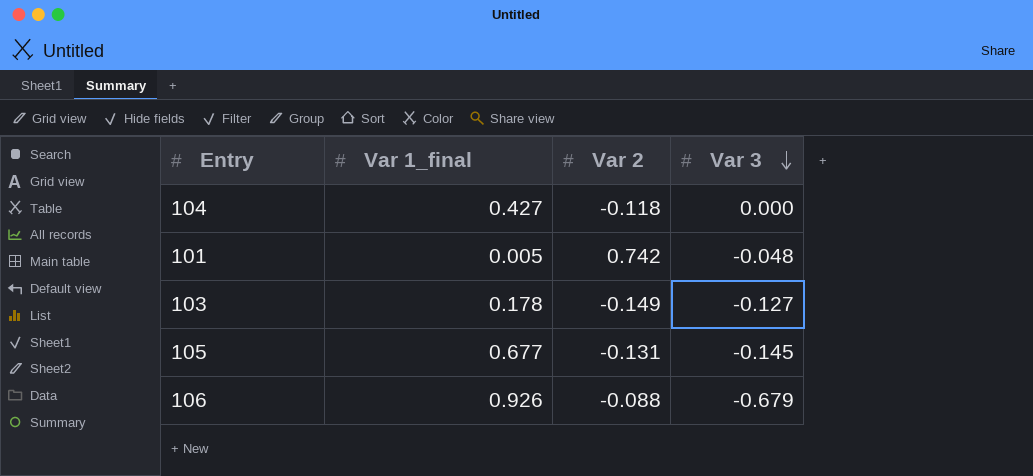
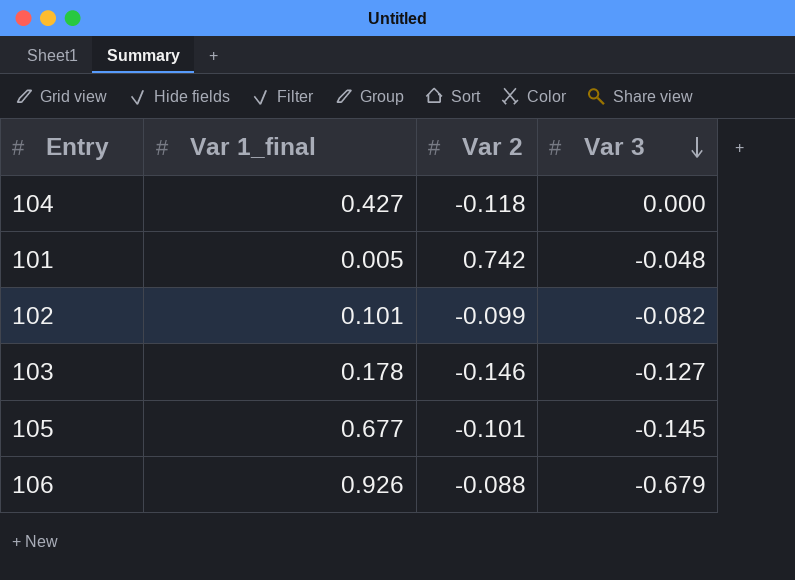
row 102: none -> 0.101 | -0.099 | -0.082
103 | Var 2: -0.149 -> -0.146
105 | Var 2: -0.131 -> -0.101

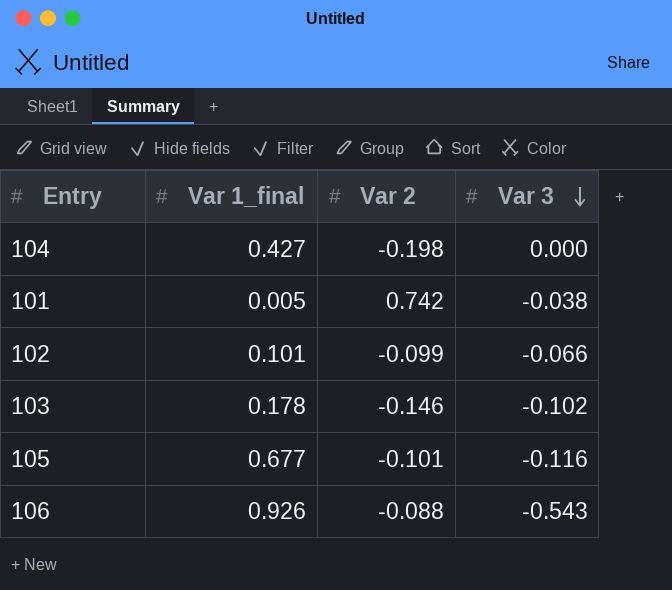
104 | Var 2: -0.118 -> -0.198
101 | Var 3: -0.048 -> -0.038
102 | Var 3: -0.082 -> -0.066
103 | Var 3: -0.127 -> -0.102
105 | Var 3: -0.145 -> -0.116
106 | Var 3: -0.679 -> -0.543

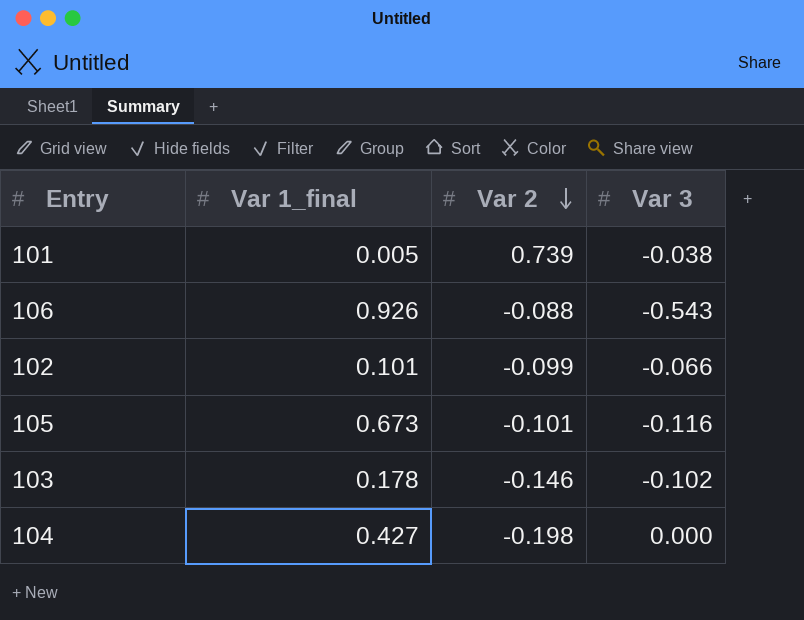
row order: Var 3 descending -> Var 2 descending
101 | Var 2: 0.742 -> 0.739
105 | Var 1_final: 0.677 -> 0.673

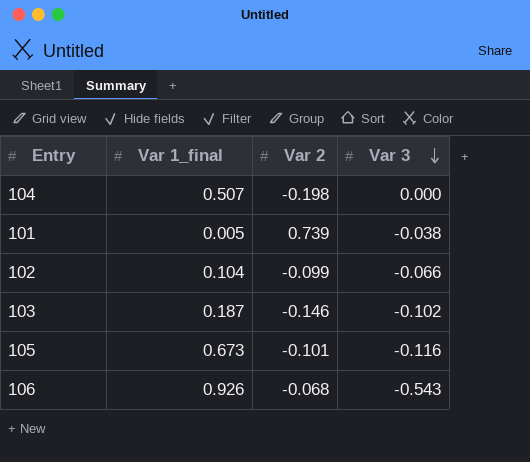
row order: Var 2 descending -> Var 3 descending
104 | Var 1_final: 0.427 -> 0.507
102 | Var 1_final: 0.101 -> 0.104
103 | Var 1_final: 0.178 -> 0.187
106 | Var 2: -0.088 -> -0.068

